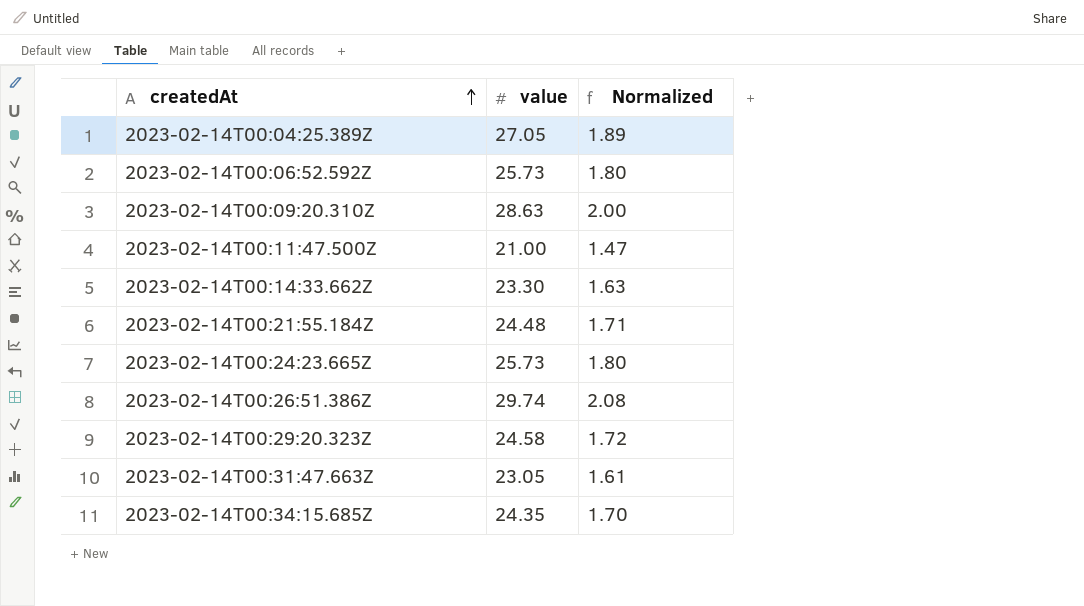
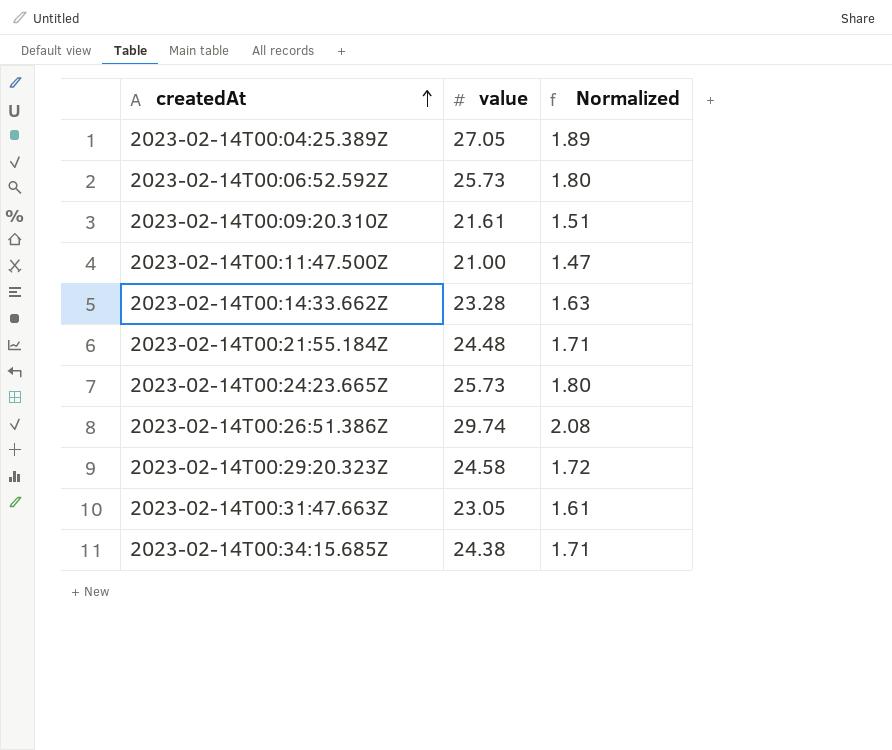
2023-02-14T00:09:20.310Z | value: 28.63 -> 21.61
2023-02-14T00:09:20.310Z | Normalized: 2.00 -> 1.51
2023-02-14T00:14:33.662Z | value: 23.30 -> 23.28
2023-02-14T00:34:15.685Z | value: 24.35 -> 24.38
2023-02-14T00:34:15.685Z | Normalized: 1.70 -> 1.71

